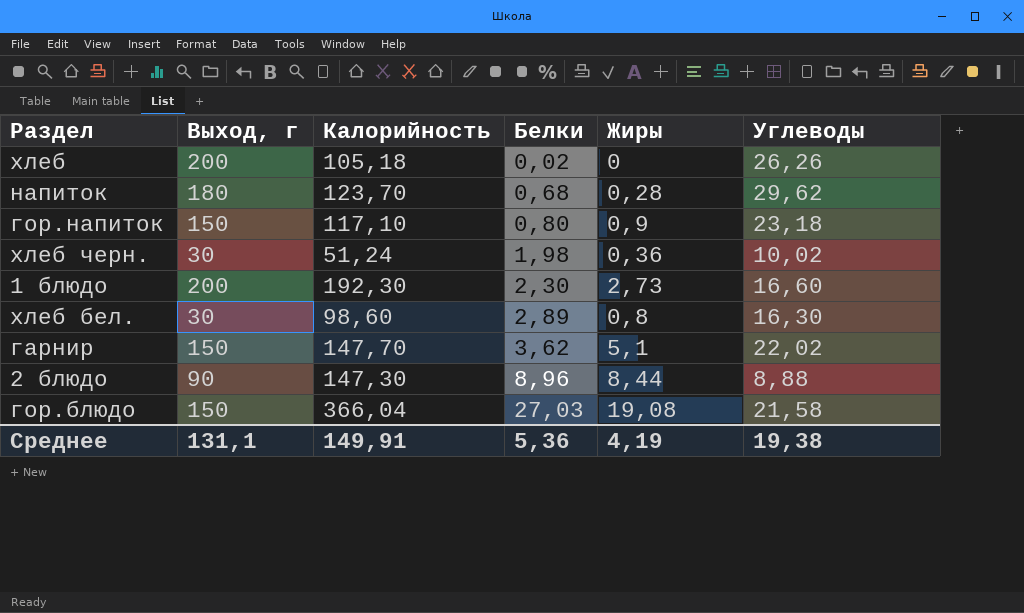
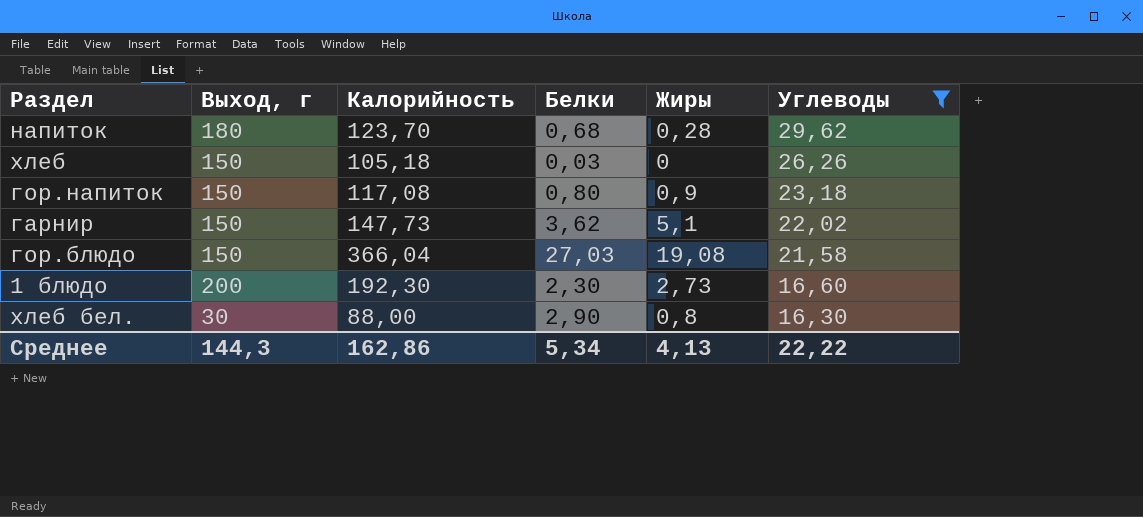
filter: none -> Углеводы >= 16,30
row order: Белки ascending -> Углеводы descending
хлеб | Выход, г: 200 -> 150
хлеб | Белки: 0,02 -> 0,03
гор.напиток | Калорийность: 117,10 -> 117,08
гарнир | Калорийность: 147,70 -> 147,73
хлеб бел. | Калорийность: 98,60 -> 88,00
хлеб бел. | Белки: 2,89 -> 2,90
Среднее | Выход, г: 131,1 -> 144,3
Среднее | Калорийность: 149,91 -> 162,86
Среднее | Белки: 5,36 -> 5,34
Среднее | Жиры: 4,19 -> 4,13
Среднее | Углеводы: 19,38 -> 22,22

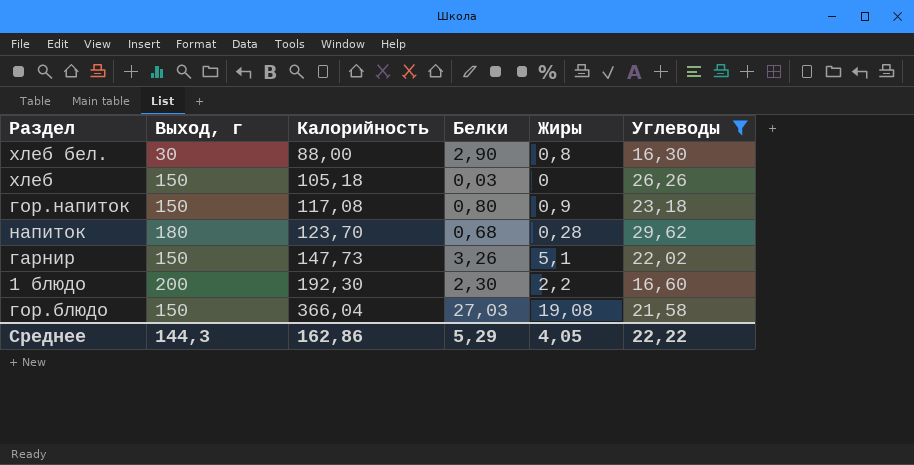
row order: Углеводы descending -> Калорийность ascending
гарнир | Белки: 3,62 -> 3,26
1 блюдо | Жиры: 2,73 -> 2,2
Среднее | Белки: 5,34 -> 5,29
Среднее | Жиры: 4,13 -> 4,05

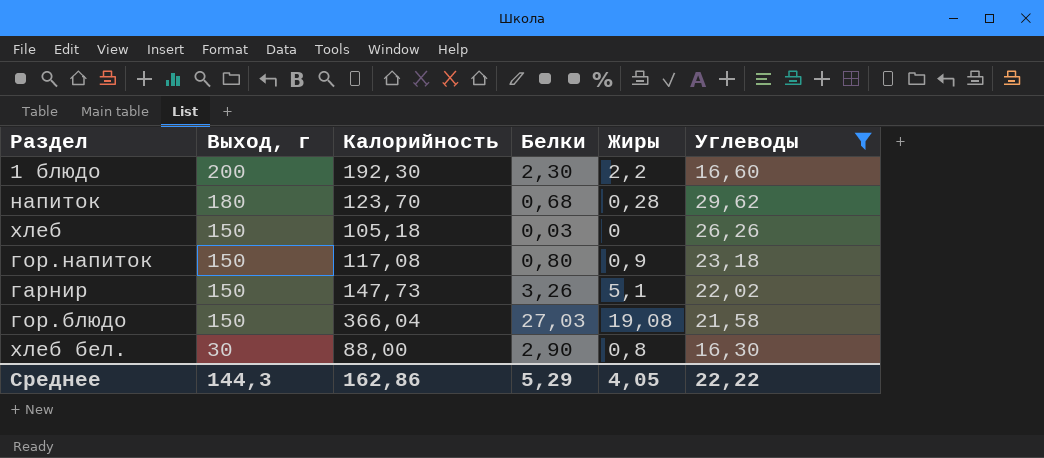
row order: Калорийность ascending -> Выход, г descending

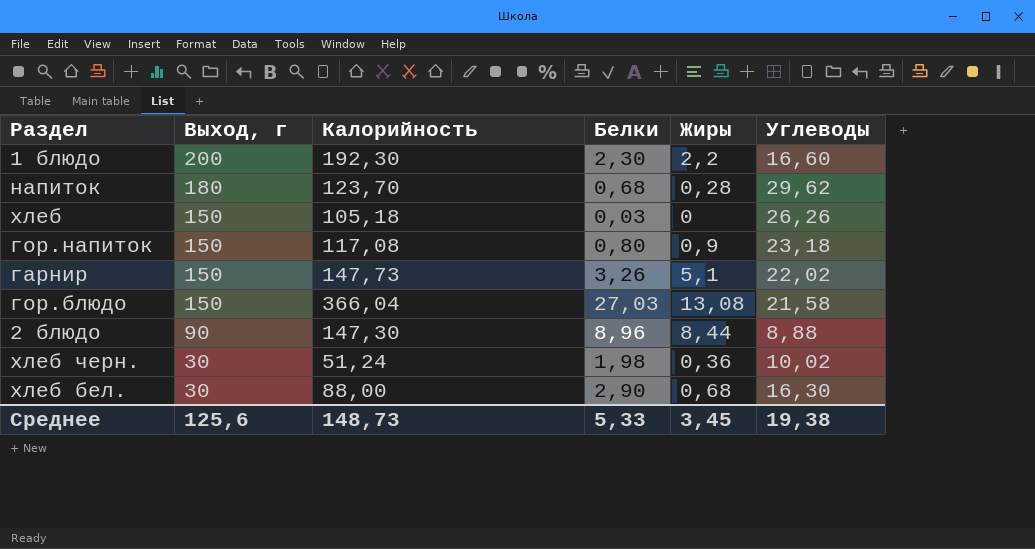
filter: Углеводы >= 16,30 -> none
гор.блюдо | Жиры: 19,08 -> 13,08
хлеб бел. | Жиры: 0,8 -> 0,68
Среднее | Выход, г: 144,3 -> 125,6
Среднее | Калорийность: 162,86 -> 148,73
Среднее | Белки: 5,29 -> 5,33
Среднее | Жиры: 4,05 -> 3,45
Среднее | Углеводы: 22,22 -> 19,38

